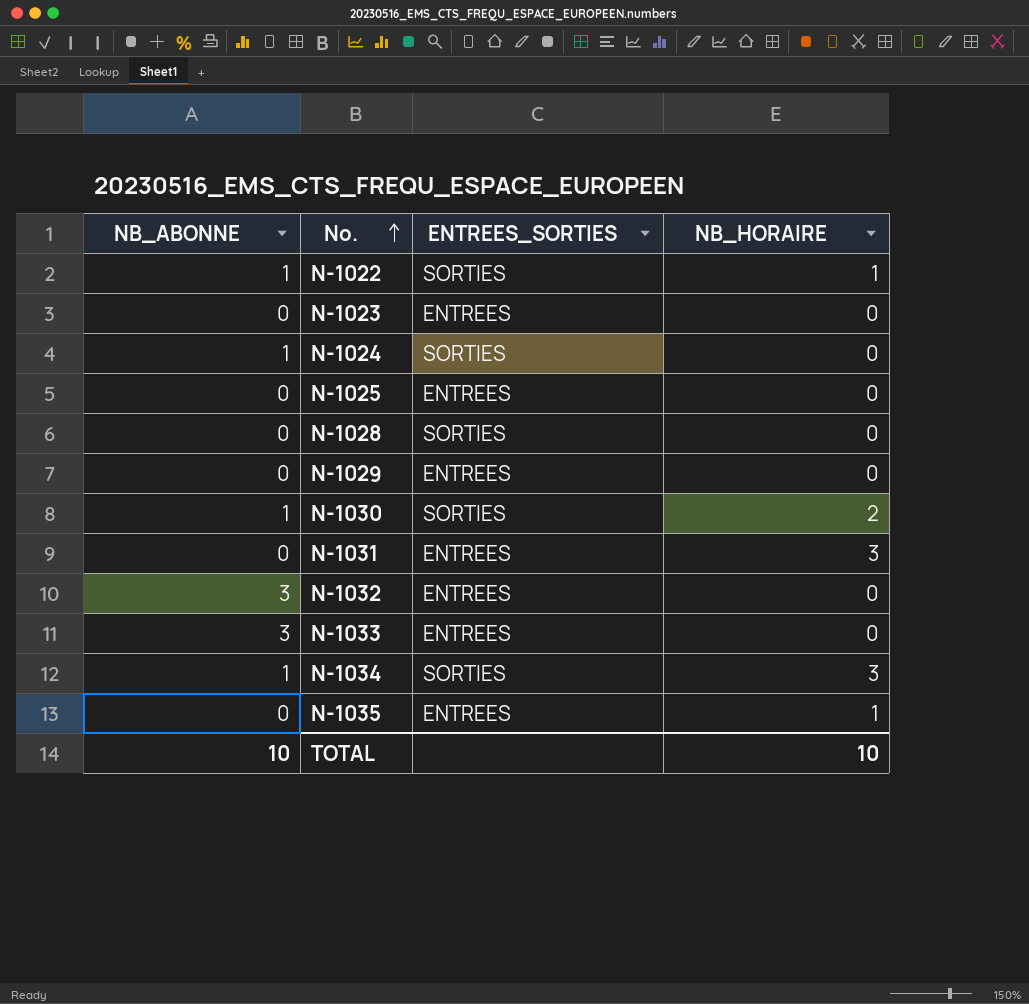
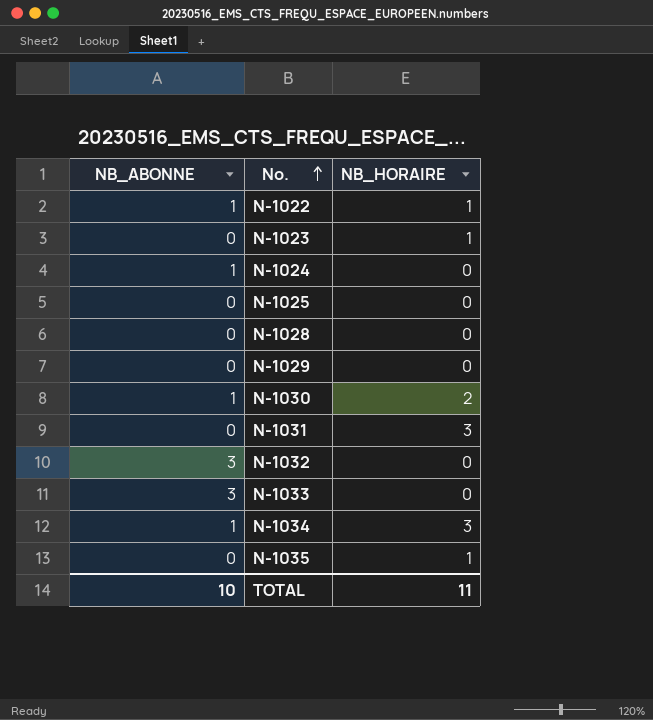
column ENTREES_SORTIES | position: 3 -> none
N-1023 | NB_HORAIRE: 0 -> 1
TOTAL | NB_HORAIRE: 10 -> 11

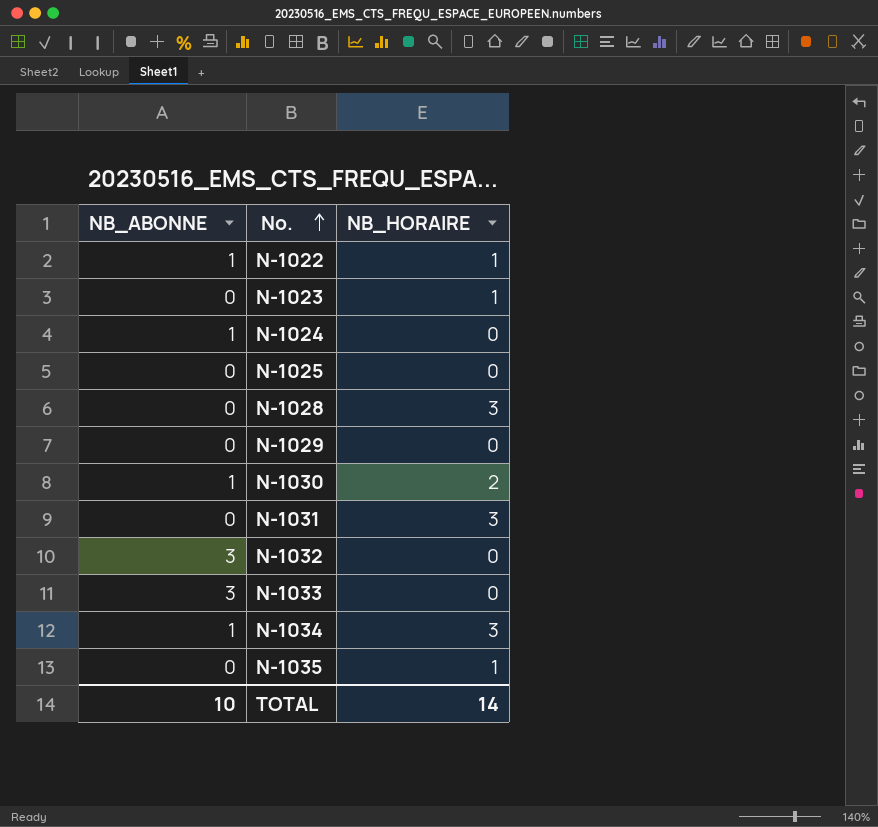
N-1028 | NB_HORAIRE: 0 -> 3
TOTAL | NB_HORAIRE: 11 -> 14

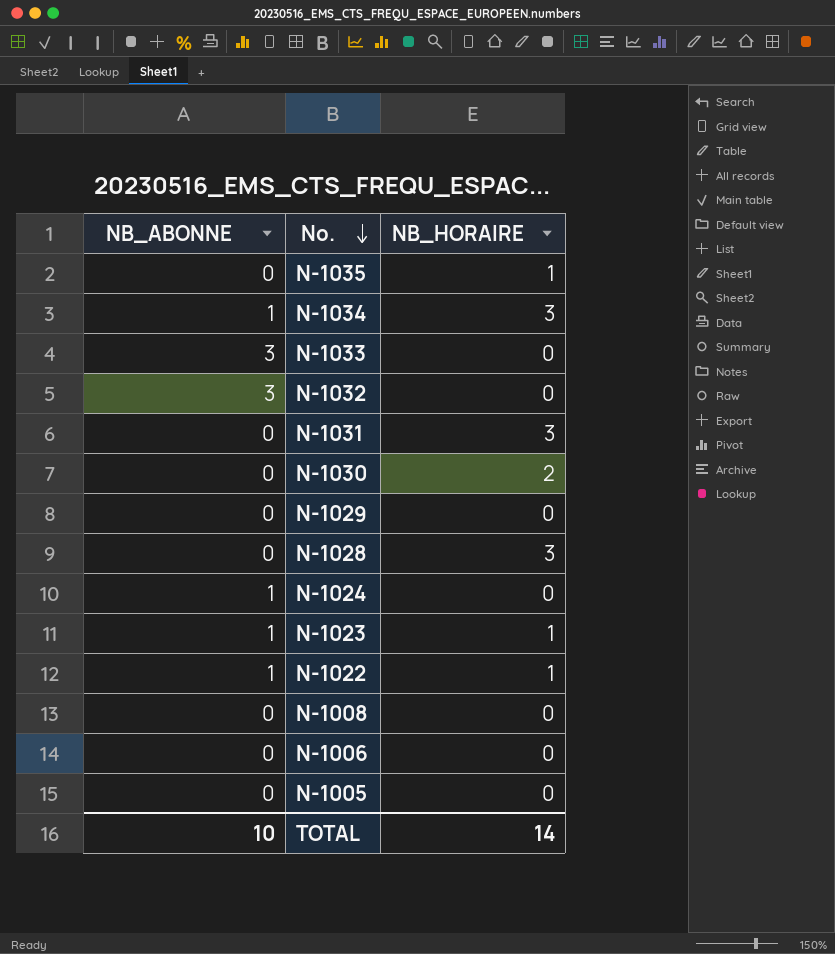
row order: No. ascending -> No. descending
row N-1025: 0 | 0 -> none
N-1030 | NB_ABONNE: 1 -> 0
N-1023 | NB_ABONNE: 0 -> 1
row N-1008: none -> 0 | 0
row N-1006: none -> 0 | 0
row N-1005: none -> 0 | 0

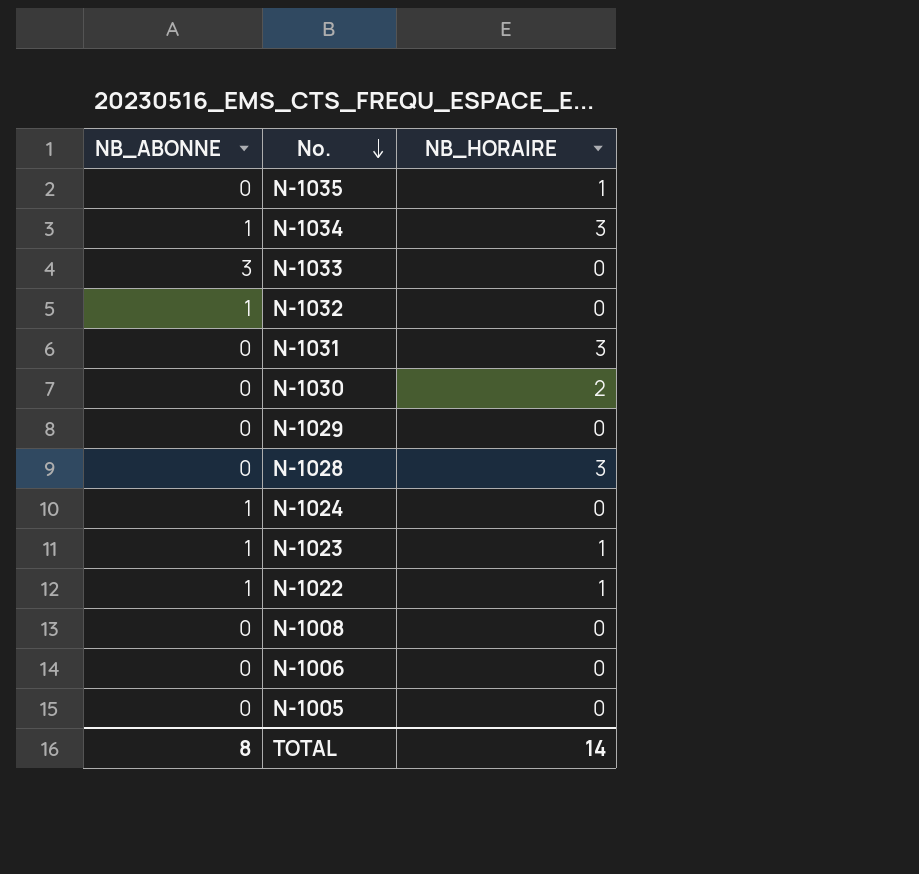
N-1032 | NB_ABONNE: 3 -> 1
TOTAL | NB_ABONNE: 10 -> 8

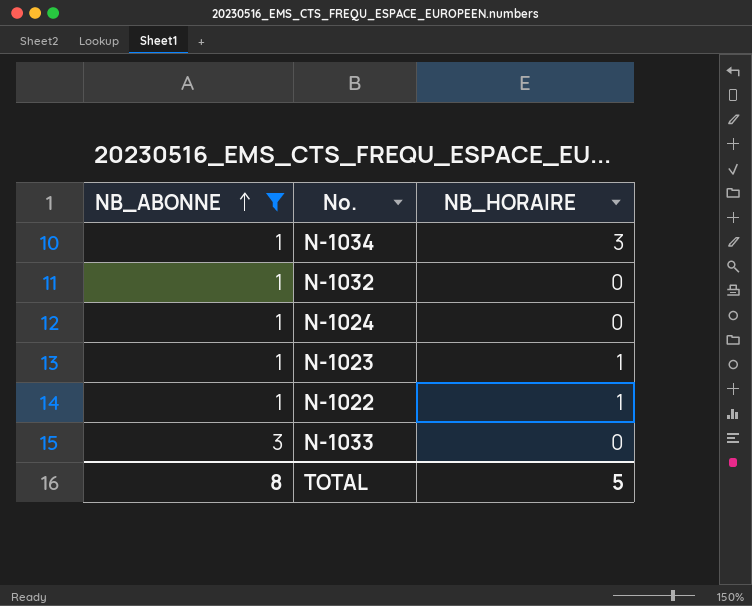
filter: none -> NB_ABONNE != 0
row order: No. descending -> NB_ABONNE ascending
TOTAL | NB_HORAIRE: 14 -> 5

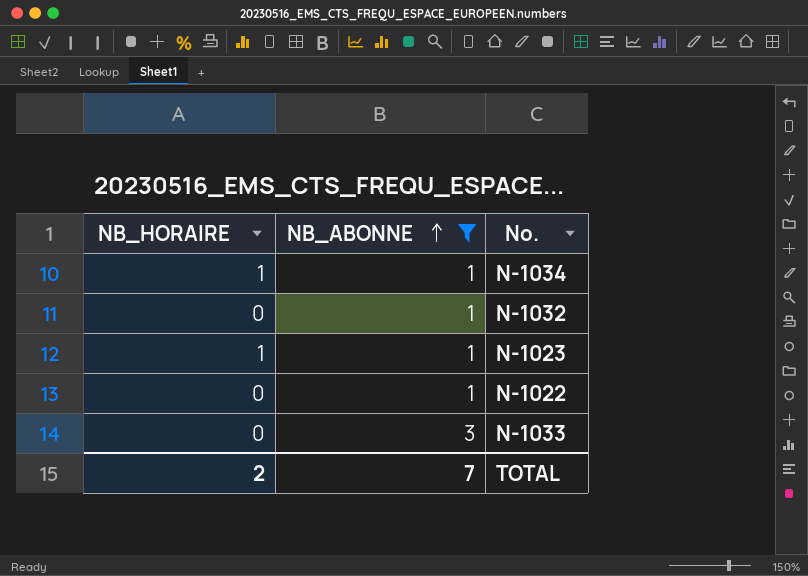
column NB_HORAIRE | position: 3 -> 1
row N-1024: 1 | 0 -> none
N-1034 | NB_HORAIRE: 3 -> 1
N-1022 | NB_HORAIRE: 1 -> 0
TOTAL | NB_HORAIRE: 5 -> 2
TOTAL | NB_ABONNE: 8 -> 7

